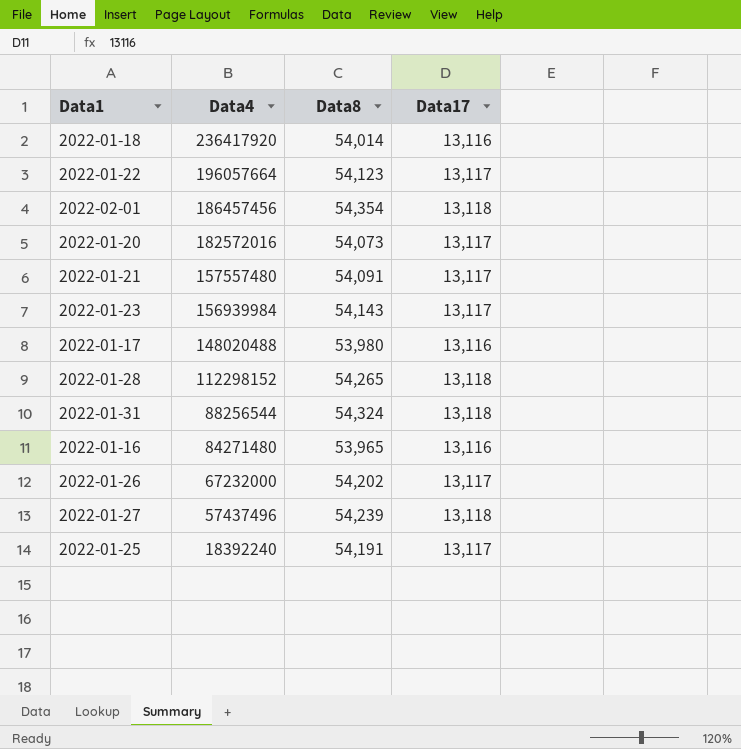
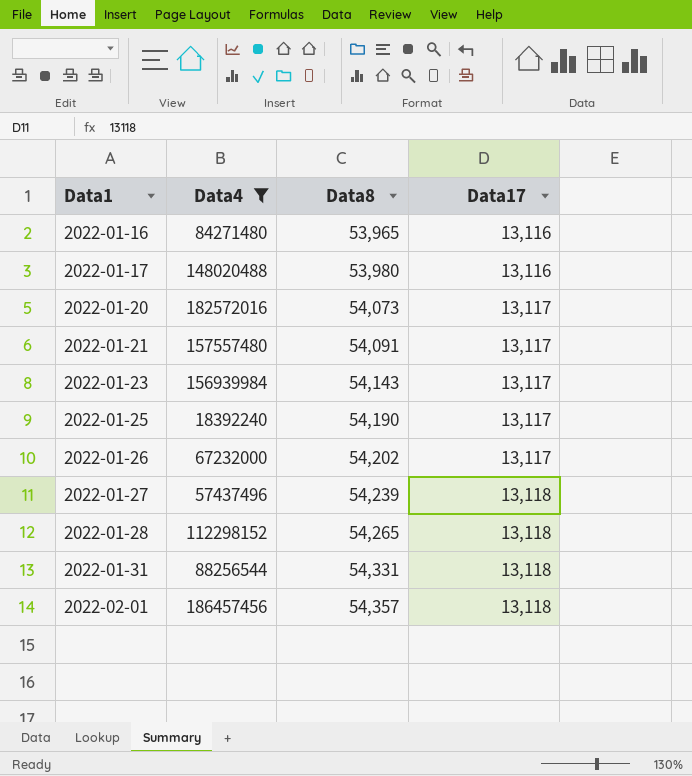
filter: none -> Data4 <= 186457456
row order: Data4 descending -> Data1 ascending
2022-01-25 | Data8: 54,191 -> 54,190
2022-01-31 | Data8: 54,324 -> 54,331
2022-02-01 | Data8: 54,354 -> 54,357

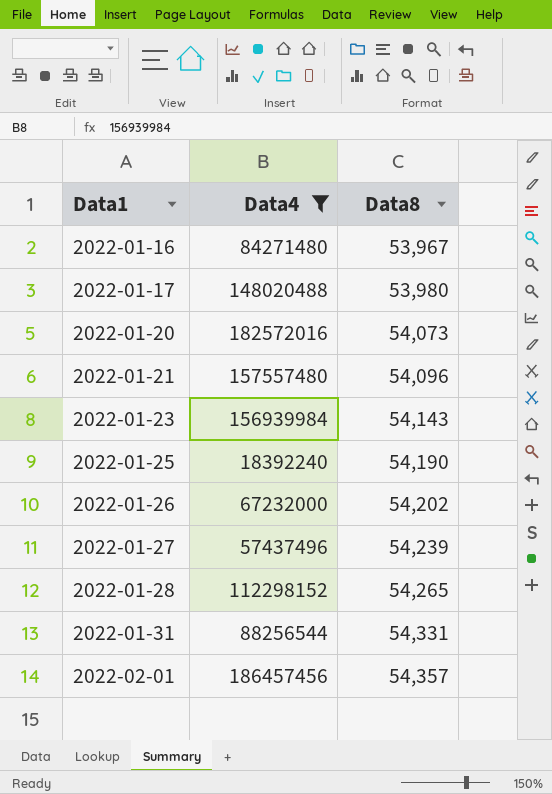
column Data17 | position: 4 -> none
2022-01-16 | Data8: 53,965 -> 53,967
2022-01-21 | Data8: 54,091 -> 54,096

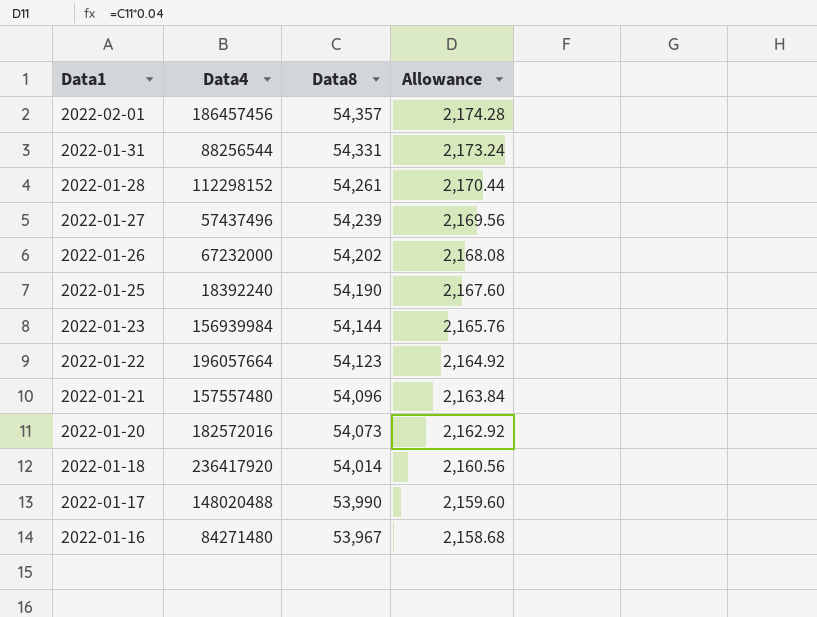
filter: Data4 <= 186457456 -> none
row order: Data1 ascending -> Data1 descending
column Allowance | formula: none -> [Data8] * 0.04
2022-01-28 | Data8: 54,265 -> 54,261
2022-01-23 | Data8: 54,143 -> 54,144
2022-01-17 | Data8: 53,980 -> 53,990

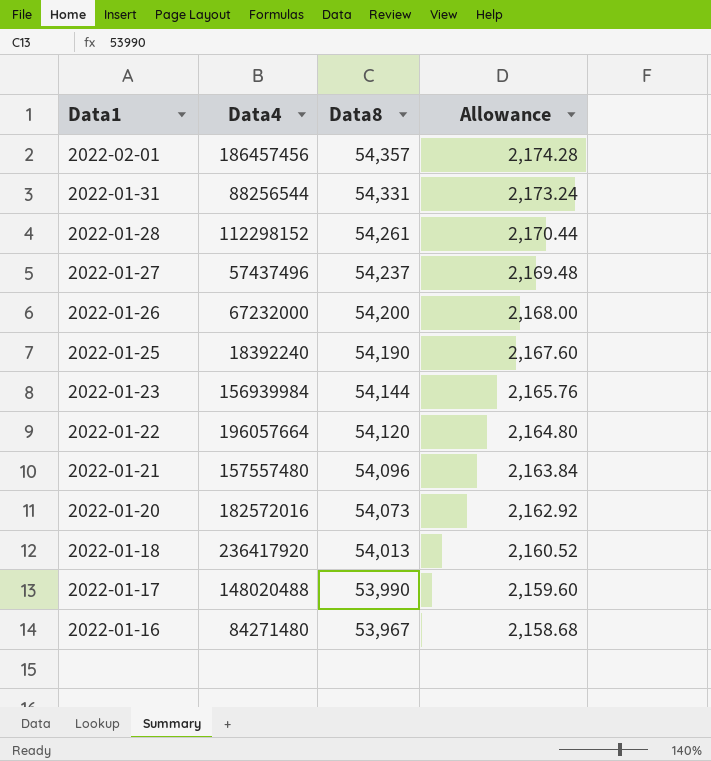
2022-01-27 | Data8: 54,239 -> 54,237
2022-01-27 | Allowance: 2,169.56 -> 2,169.48
2022-01-26 | Data8: 54,202 -> 54,200
2022-01-26 | Allowance: 2,168.08 -> 2,168.00
2022-01-22 | Data8: 54,123 -> 54,120
2022-01-22 | Allowance: 2,164.92 -> 2,164.80
2022-01-18 | Data8: 54,014 -> 54,013
2022-01-18 | Allowance: 2,160.56 -> 2,160.52

